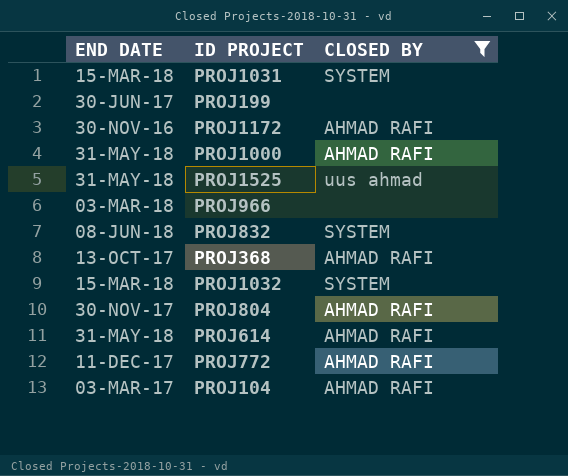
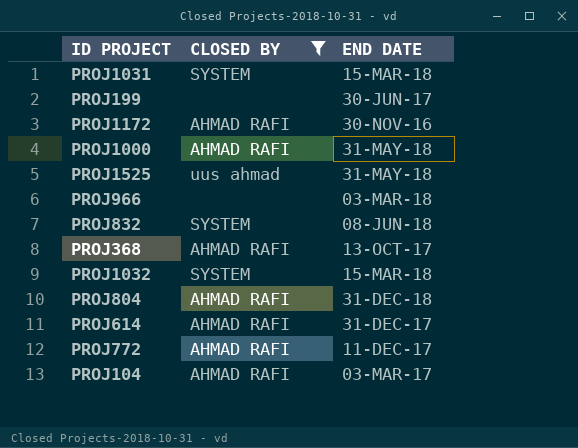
column END DATE | position: 1 -> 3
PROJ804 | END DATE: 30-NOV-17 -> 31-DEC-18
PROJ614 | END DATE: 31-MAY-18 -> 31-DEC-17

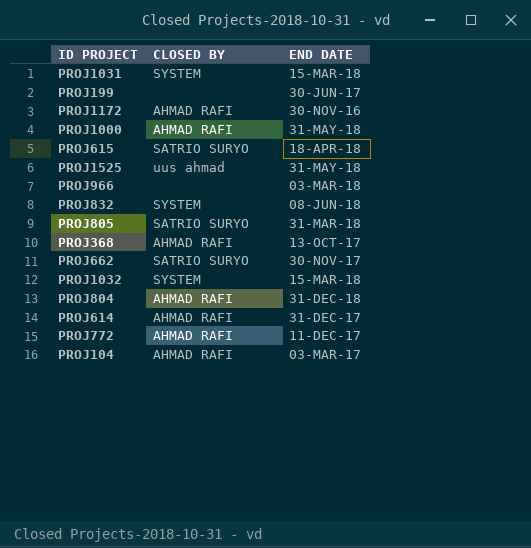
filter: CLOSED BY != SATRIO SURYO -> none

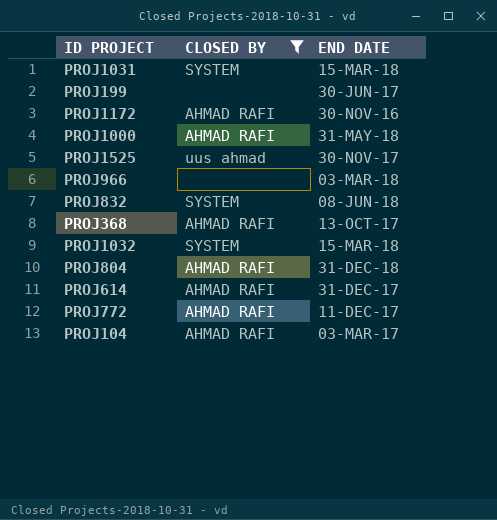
filter: none -> CLOSED BY != SATRIO SURYO
PROJ1525 | END DATE: 31-MAY-18 -> 30-NOV-17

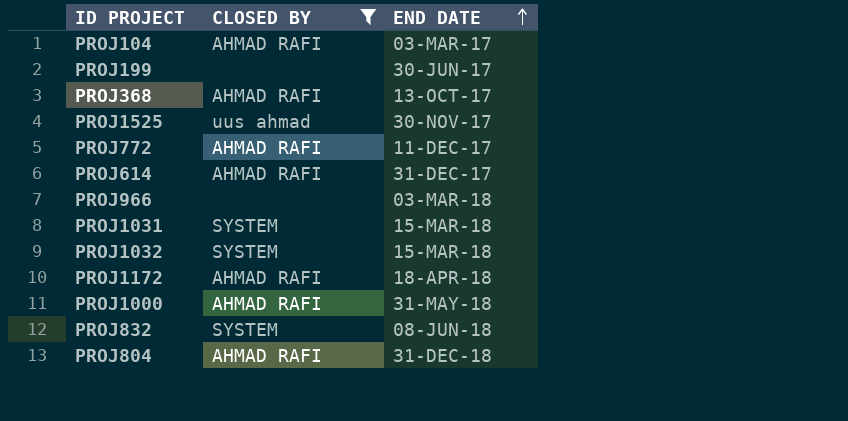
row order: none -> END DATE ascending
PROJ1172 | END DATE: 30-NOV-16 -> 18-APR-18

